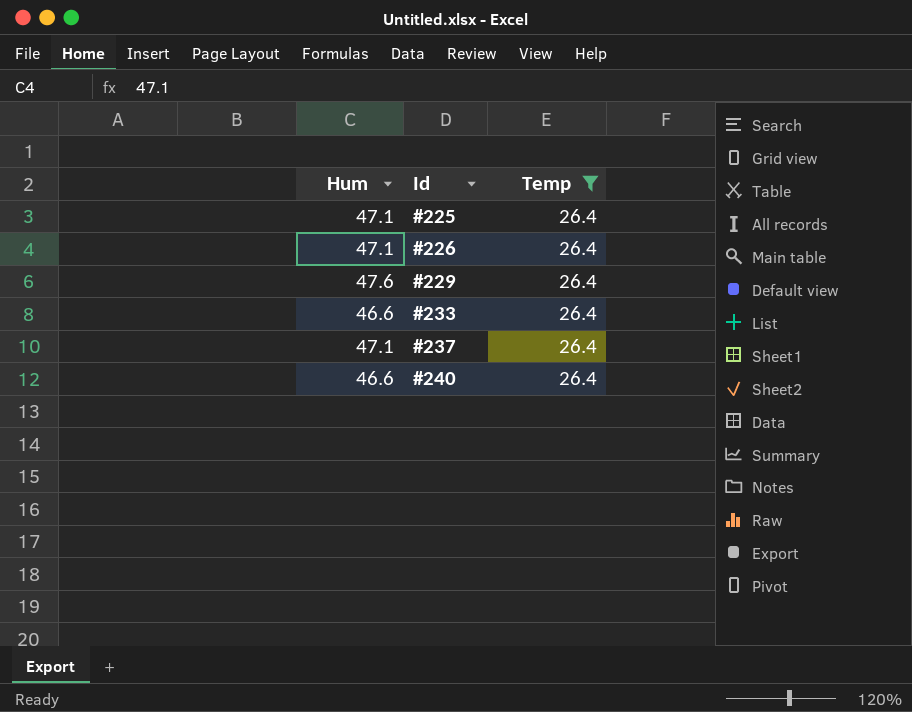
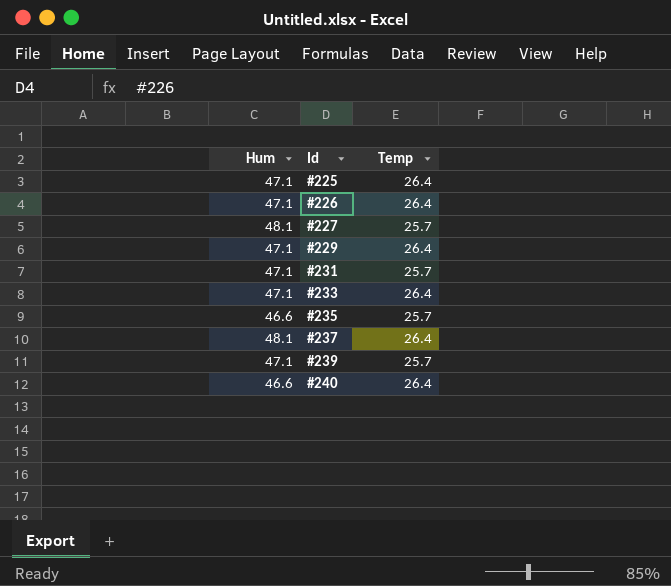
filter: Temp = 26.4 -> none
#229 | Hum: 47.6 -> 47.1
#233 | Hum: 46.6 -> 47.1
#237 | Hum: 47.1 -> 48.1

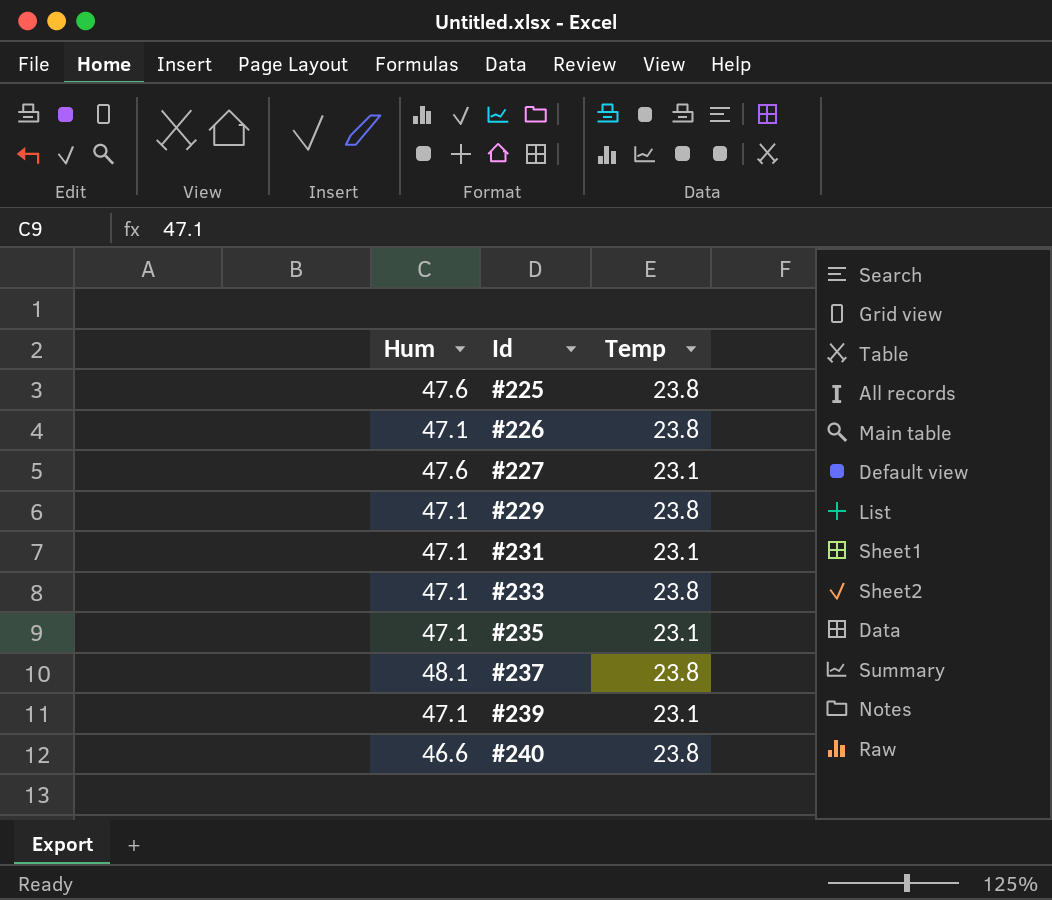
#225 | Hum: 47.1 -> 47.6
#225 | Temp: 26.4 -> 23.8
#226 | Temp: 26.4 -> 23.8
#227 | Hum: 48.1 -> 47.6
#227 | Temp: 25.7 -> 23.1
#229 | Temp: 26.4 -> 23.8
#231 | Temp: 25.7 -> 23.1
#233 | Temp: 26.4 -> 23.8
#235 | Hum: 46.6 -> 47.1
#235 | Temp: 25.7 -> 23.1
#237 | Temp: 26.4 -> 23.8
#239 | Temp: 25.7 -> 23.1
#240 | Temp: 26.4 -> 23.8

